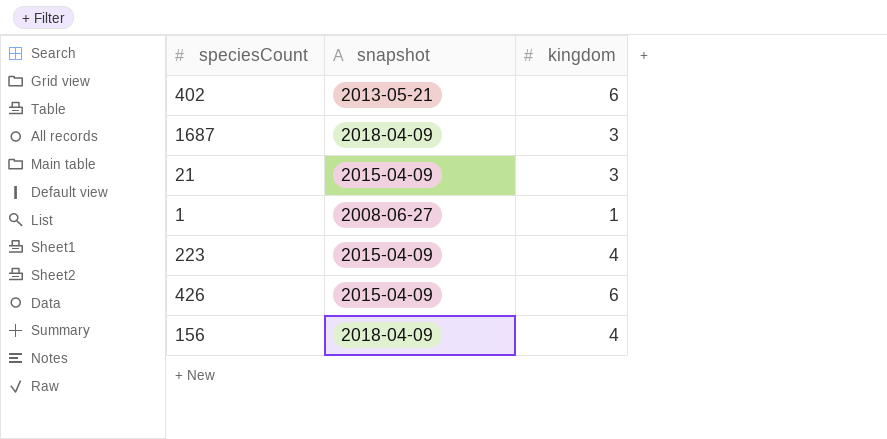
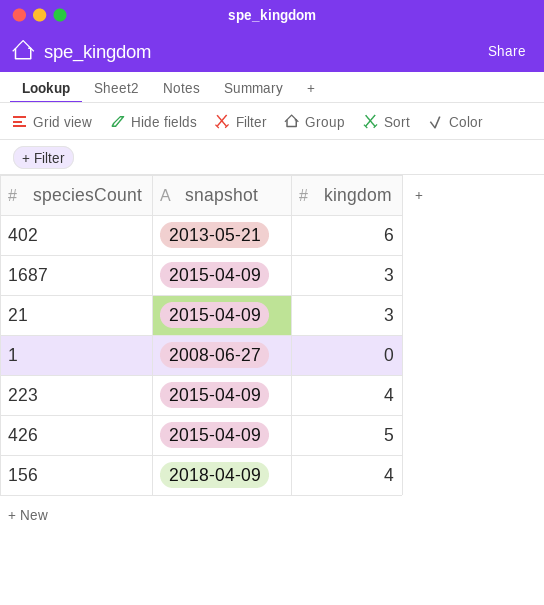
1687 | snapshot: 2018-04-09 -> 2015-04-09
1 | kingdom: 1 -> 0
426 | kingdom: 6 -> 5

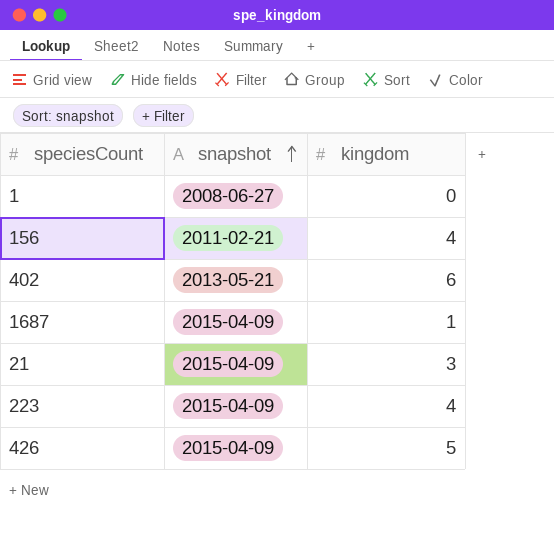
row order: none -> snapshot ascending
156 | snapshot: 2018-04-09 -> 2011-02-21
1687 | kingdom: 3 -> 1

